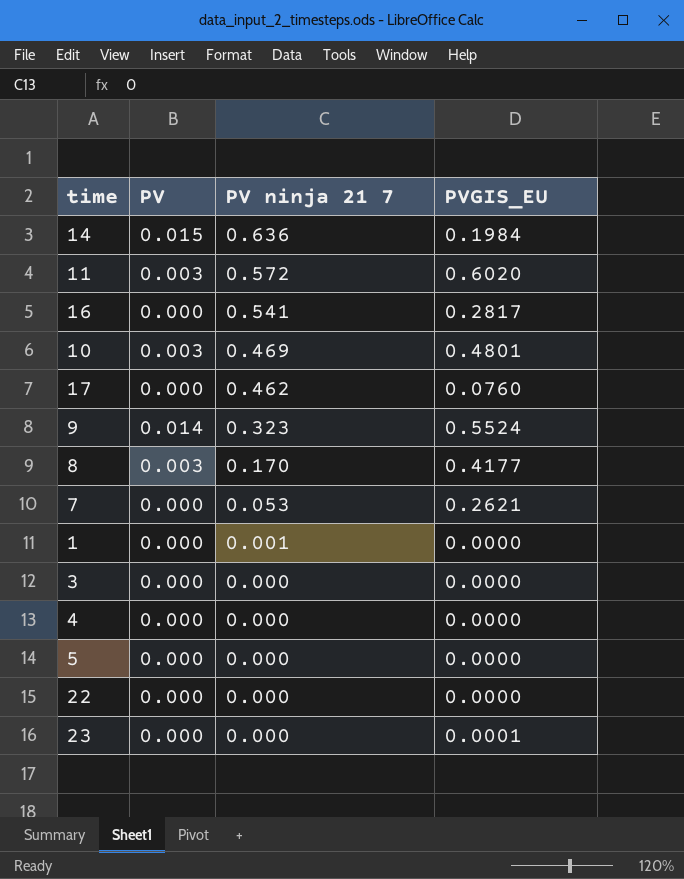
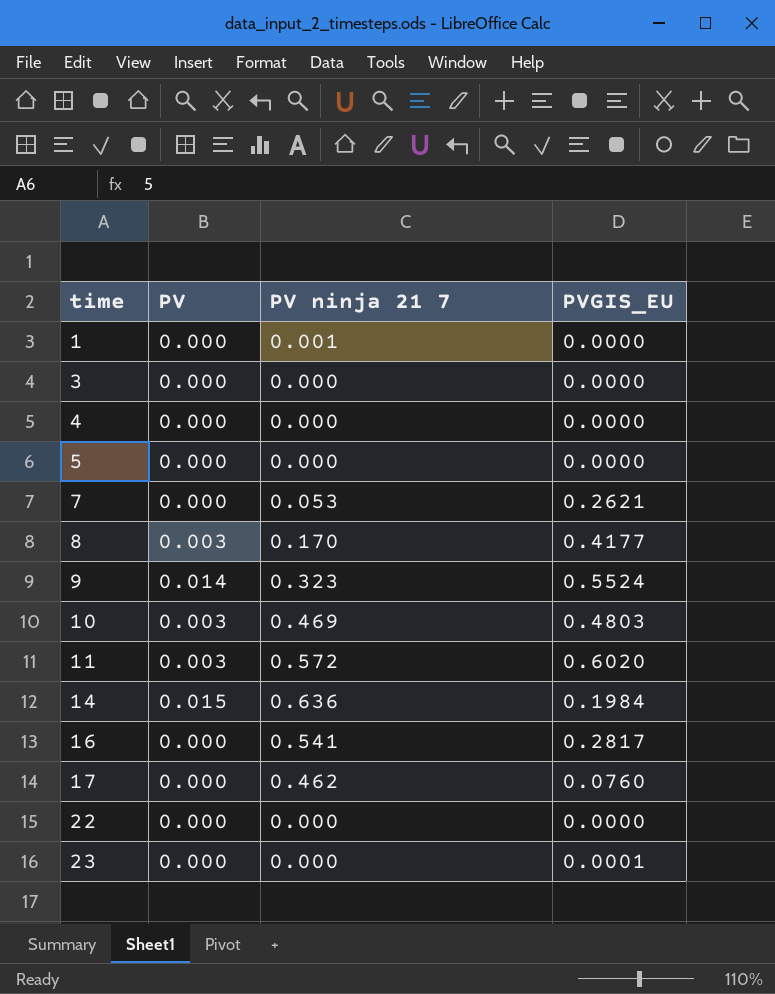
row order: PV ninja 21 7 descending -> time ascending
10 | PVGIS_EU: 0.4801 -> 0.4803

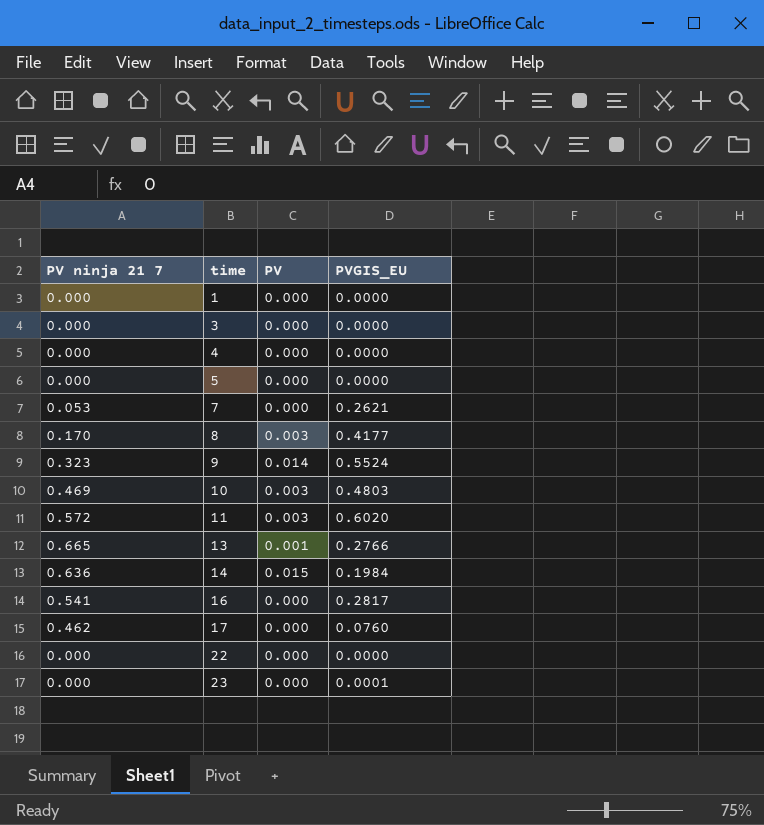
column PV ninja 21 7 | position: 3 -> 1
1 | PV ninja 21 7: 0.001 -> 0.000
row 13: none -> 0.665 | 0.001 | 0.2766

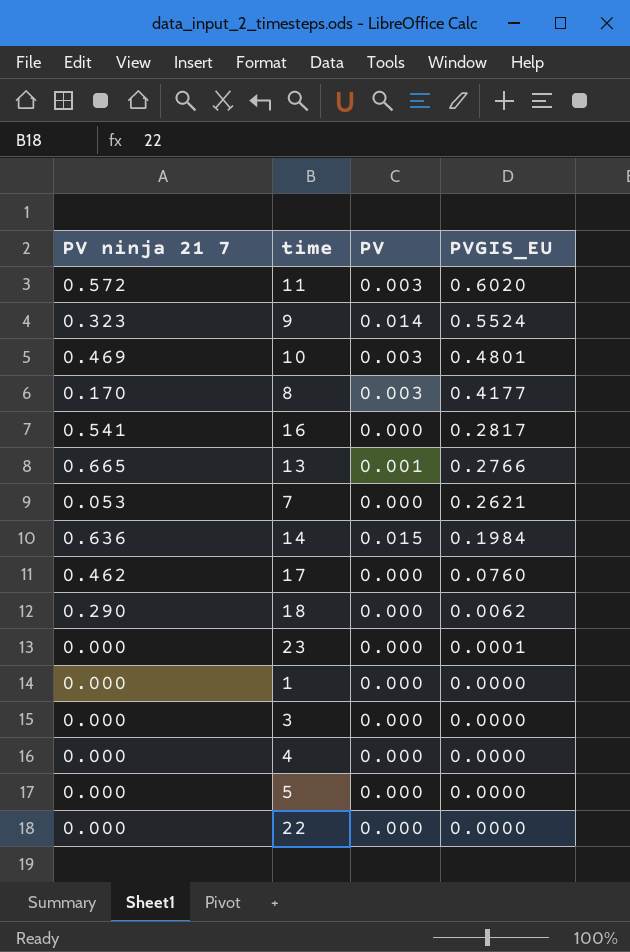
row order: time ascending -> PVGIS_EU descending
10 | PVGIS_EU: 0.4803 -> 0.4801
row 18: none -> 0.290 | 0.000 | 0.0062

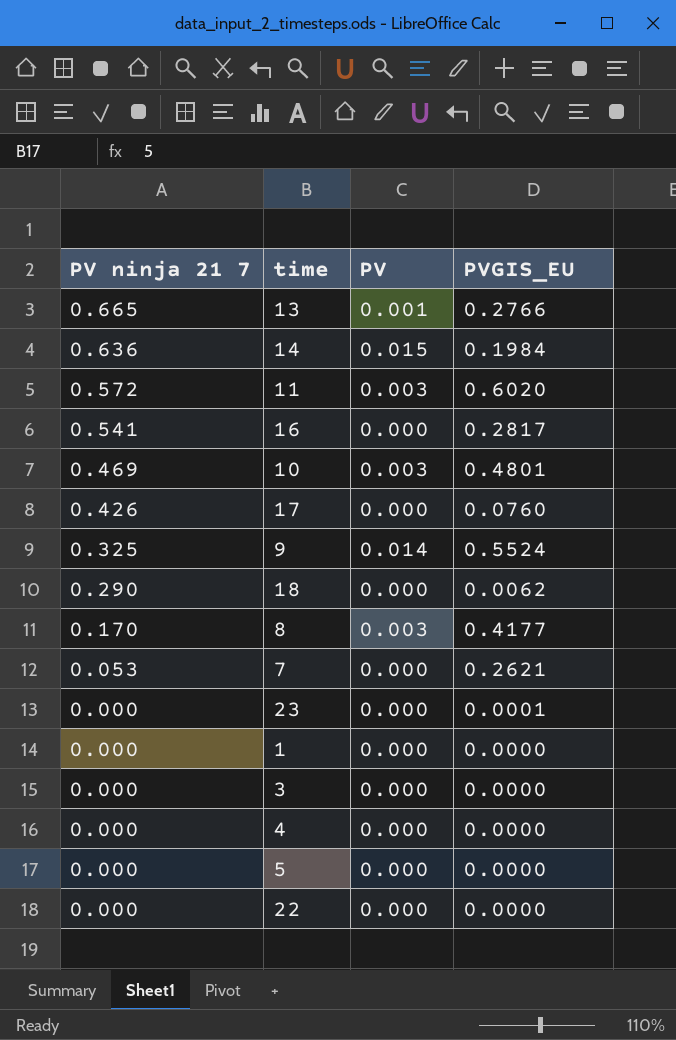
row order: PVGIS_EU descending -> PV ninja 21 7 descending
17 | PV ninja 21 7: 0.462 -> 0.426
9 | PV ninja 21 7: 0.323 -> 0.325

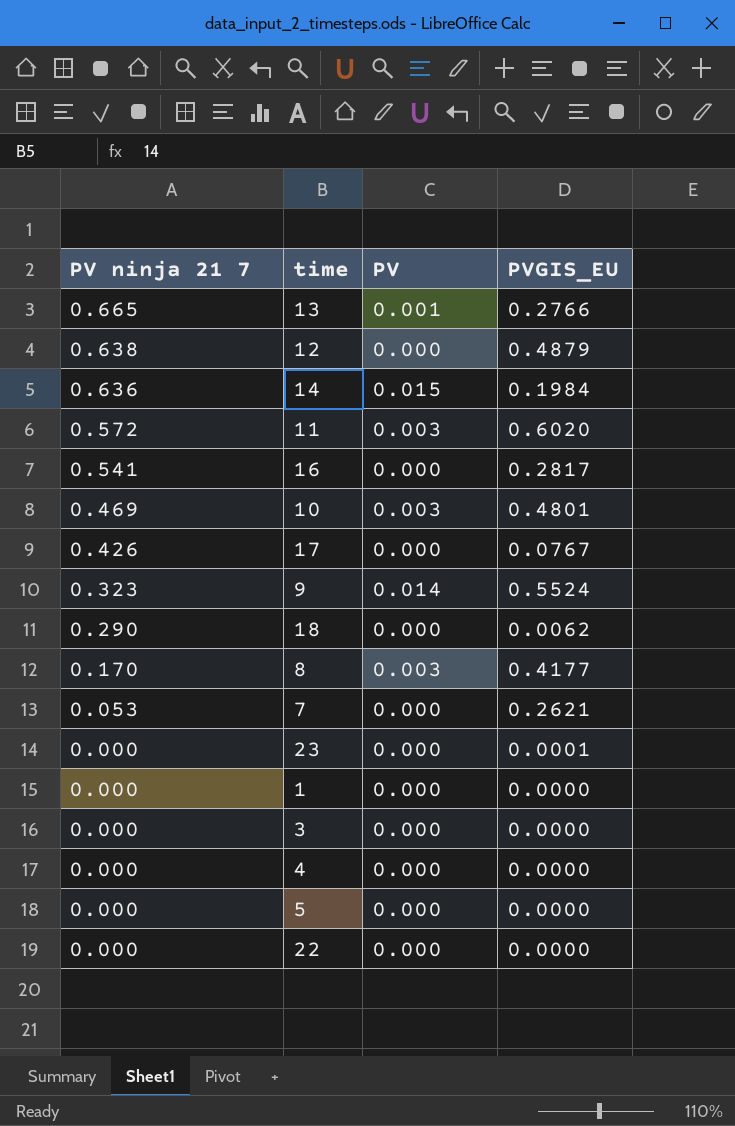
row 12: none -> 0.638 | 0.000 | 0.4879
17 | PVGIS_EU: 0.0760 -> 0.0767
9 | PV ninja 21 7: 0.325 -> 0.323

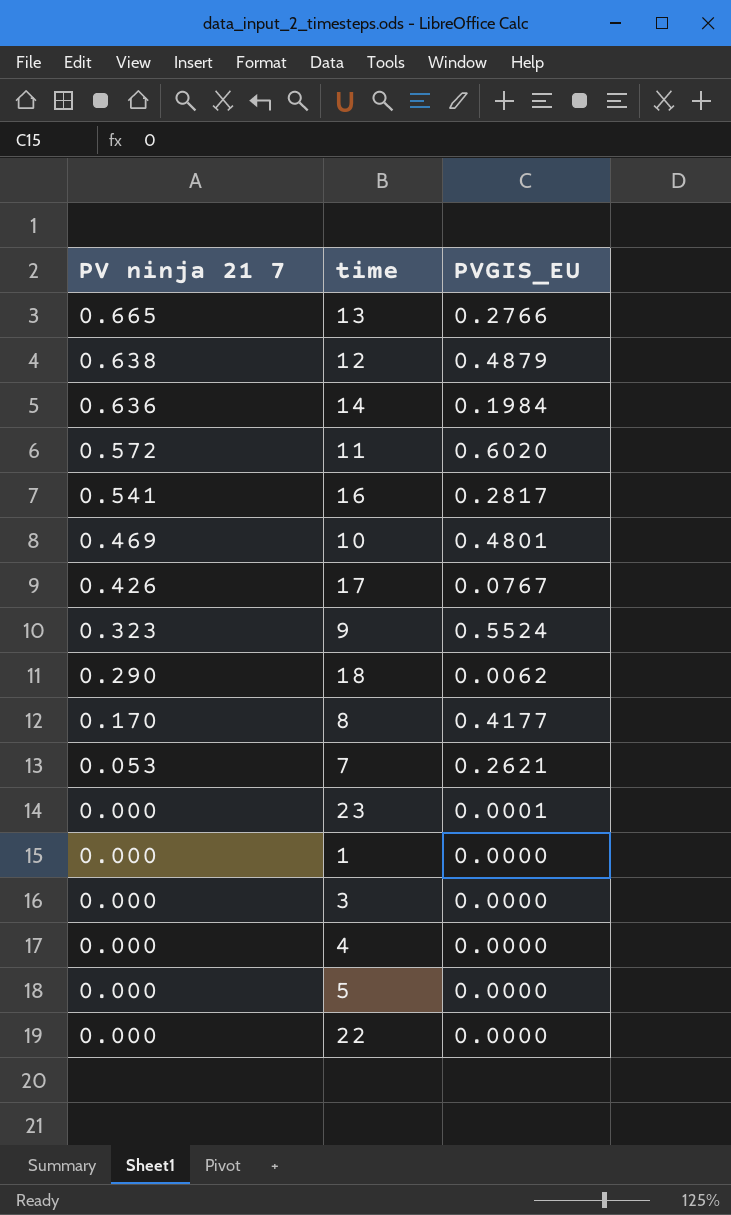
column PV | position: 3 -> none

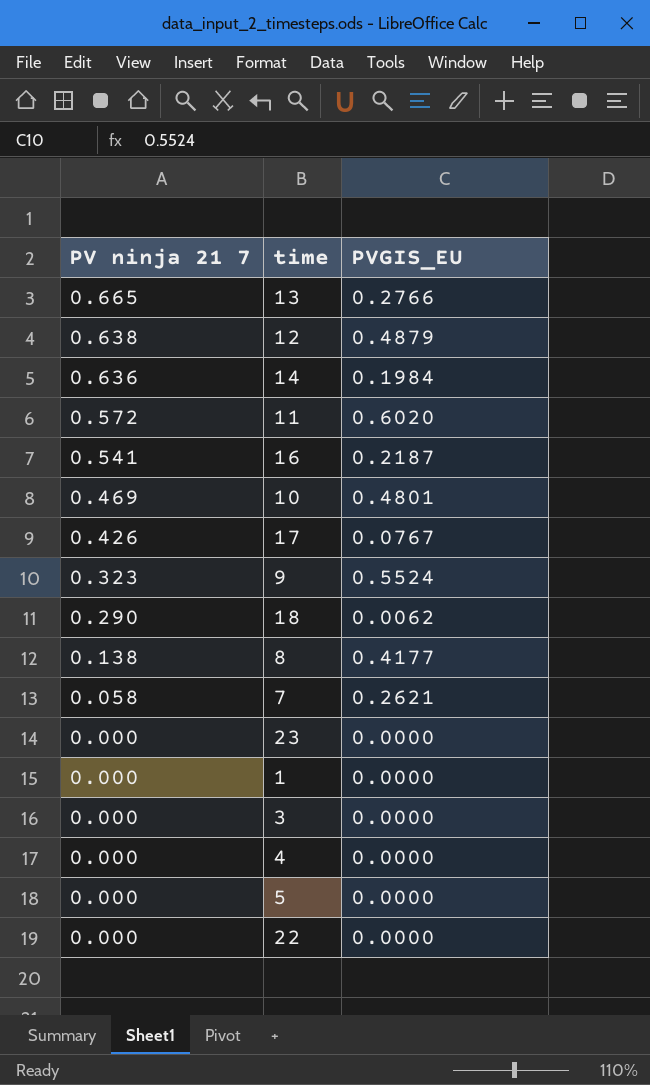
16 | PVGIS_EU: 0.2817 -> 0.2187
8 | PV ninja 21 7: 0.170 -> 0.138
7 | PV ninja 21 7: 0.053 -> 0.058
23 | PVGIS_EU: 0.0001 -> 0.0000

